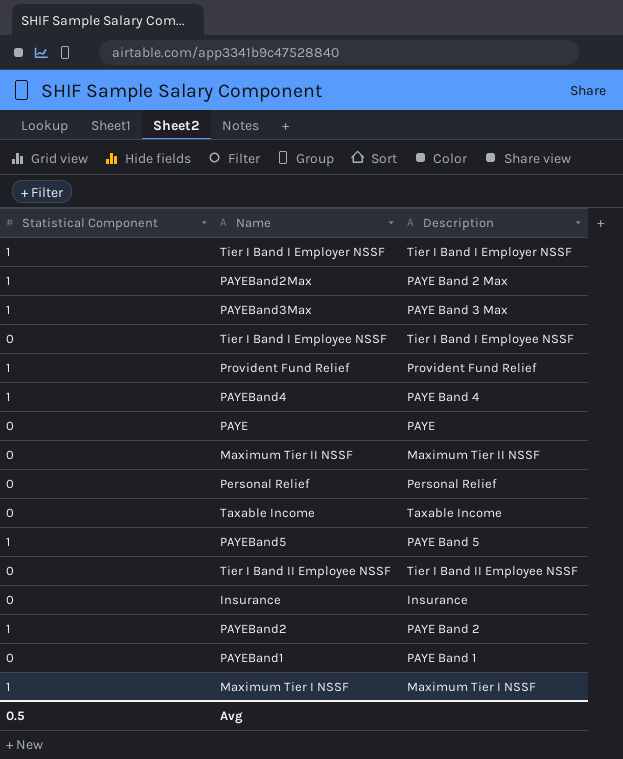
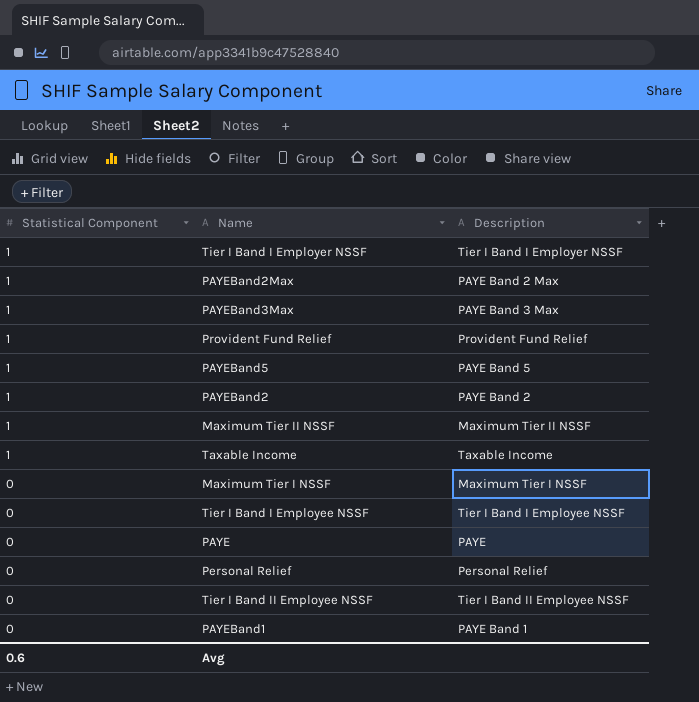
row order: none -> Statistical Component descending
row PAYEBand4: 1 | PAYE Band 4 -> none
row Insurance: 0 | Insurance -> none
Maximum Tier II NSSF | Statistical Component: 0 -> 1
Taxable Income | Statistical Component: 0 -> 1
Maximum Tier I NSSF | Statistical Component: 1 -> 0
Avg | Statistical Component: 0.5 -> 0.6

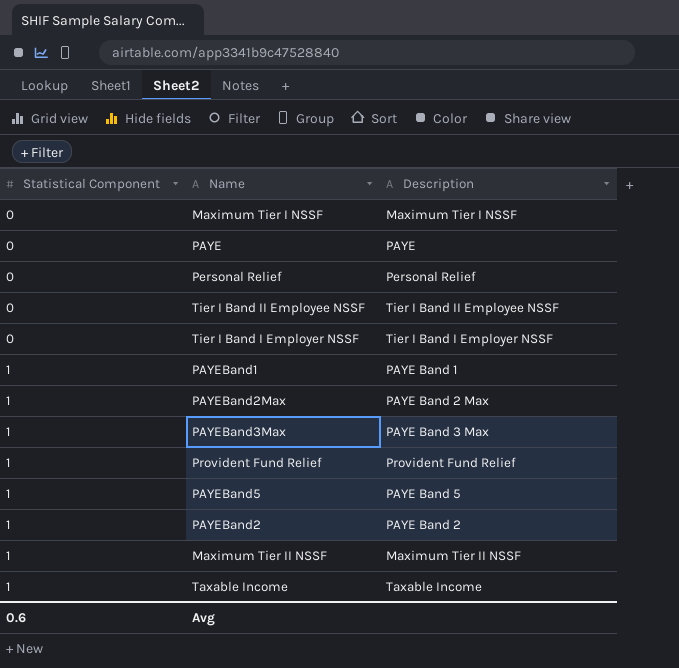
row order: Statistical Component descending -> Statistical Component ascending
row Tier I Band I Employee NSSF: 0 | Tier I Band I Employee NSSF -> none
Tier I Band I Employer NSSF | Statistical Component: 1 -> 0
PAYEBand1 | Statistical Component: 0 -> 1

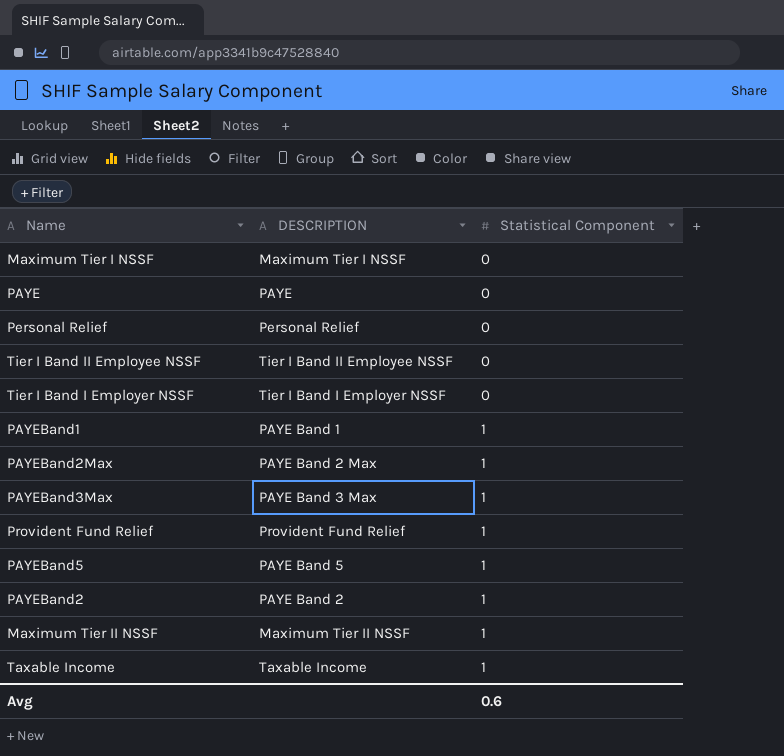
column name: Description -> DESCRIPTION
column Statistical Component | position: 1 -> 3

